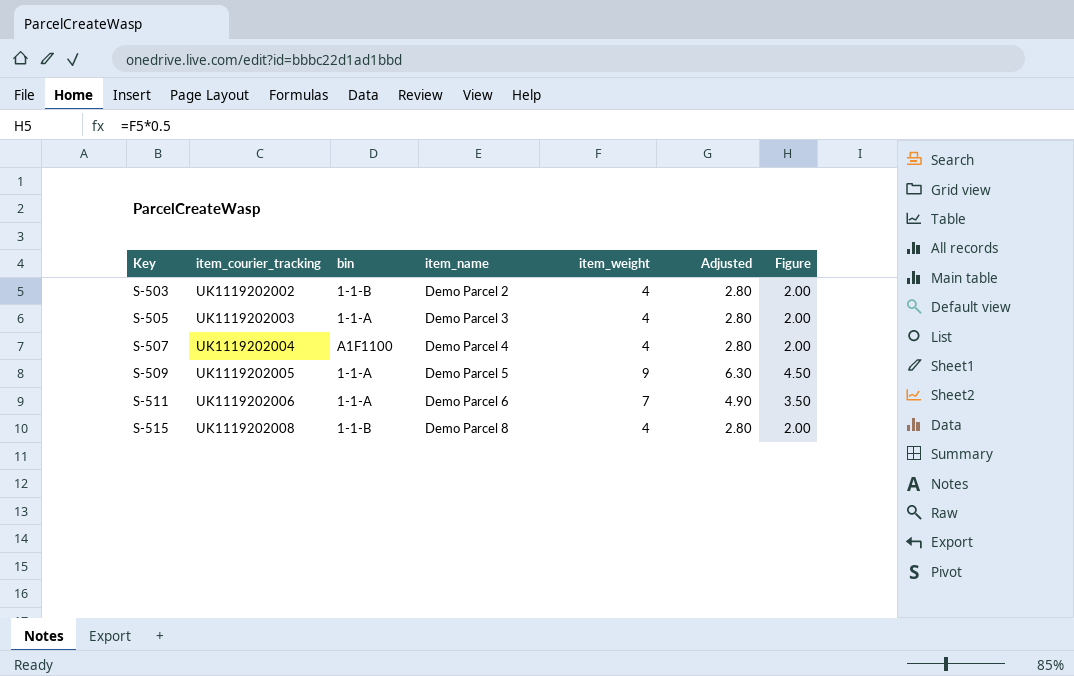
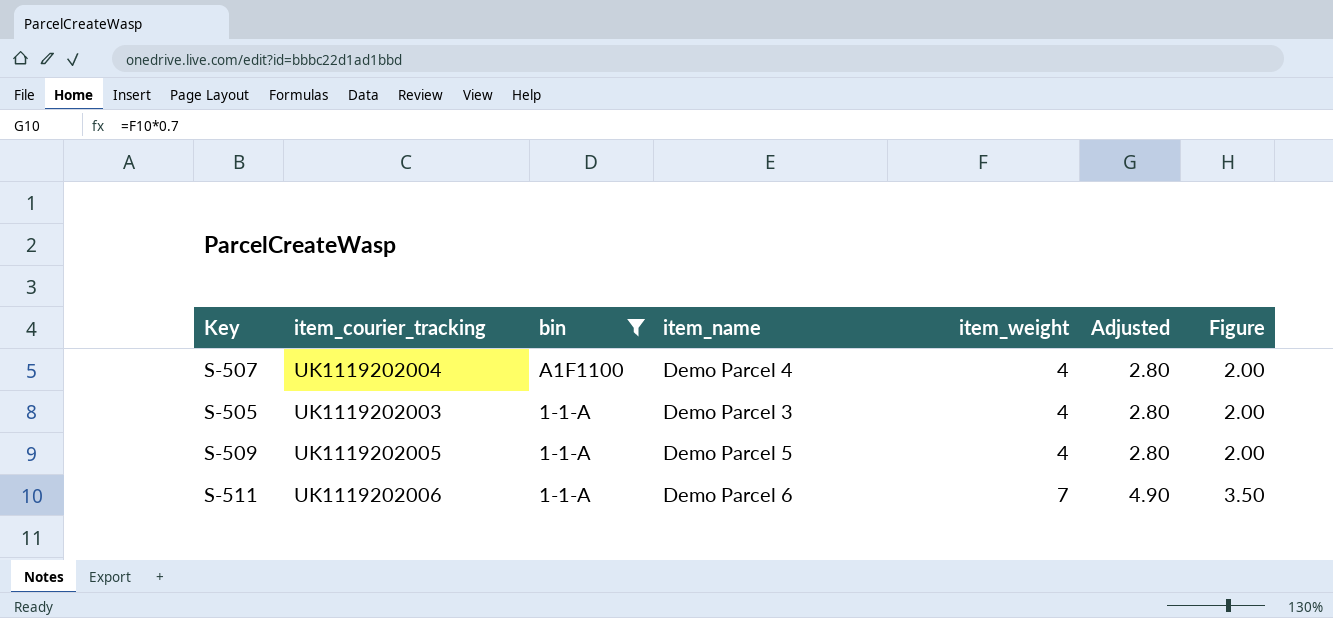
filter: none -> bin != 1-1-B
row order: Key ascending -> bin descending
S-509 | item_weight: 9 -> 4
S-509 | Adjusted: 6.30 -> 2.80
S-509 | Figure: 4.50 -> 2.00

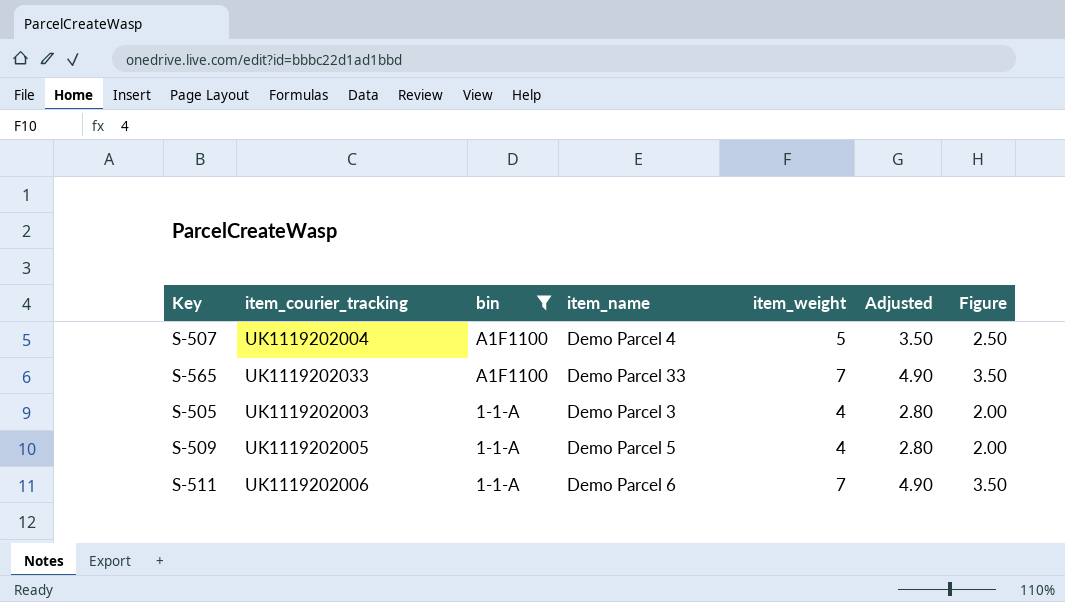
S-507 | item_weight: 4 -> 5
S-507 | Adjusted: 2.80 -> 3.50
S-507 | Figure: 2.00 -> 2.50
row S-565: none -> UK1119202033 | A1F1100 | Demo Parcel 33 | 7 | 4.90 | 3.50

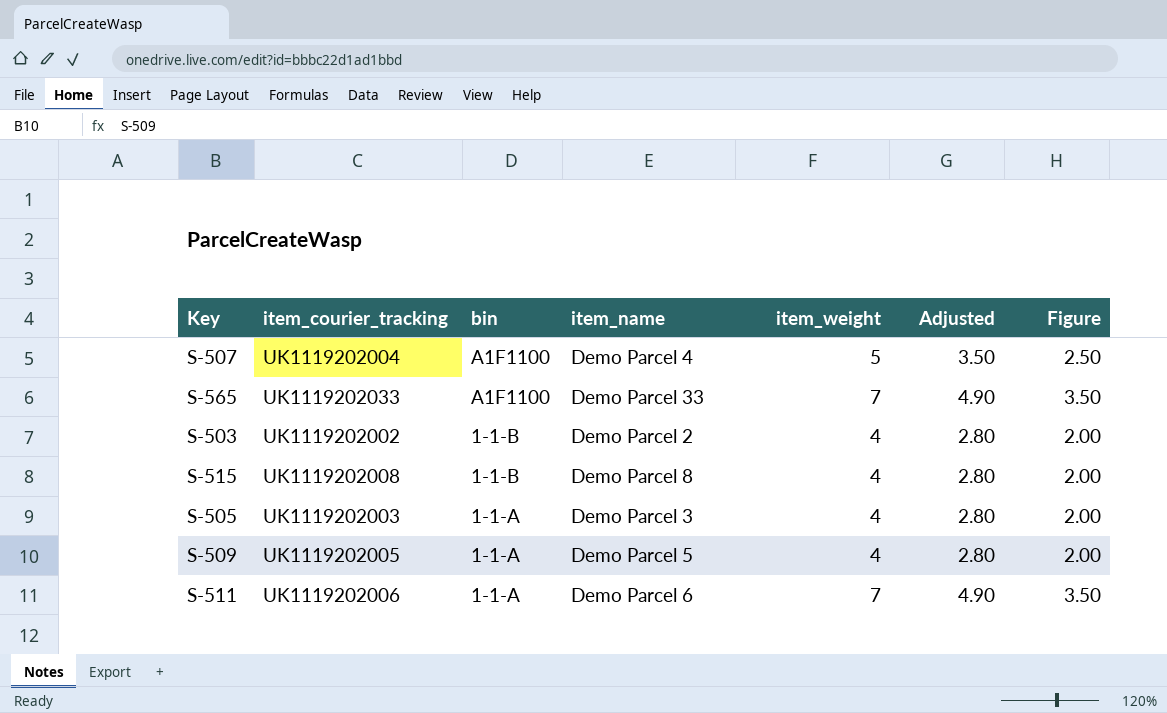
filter: bin != 1-1-B -> none

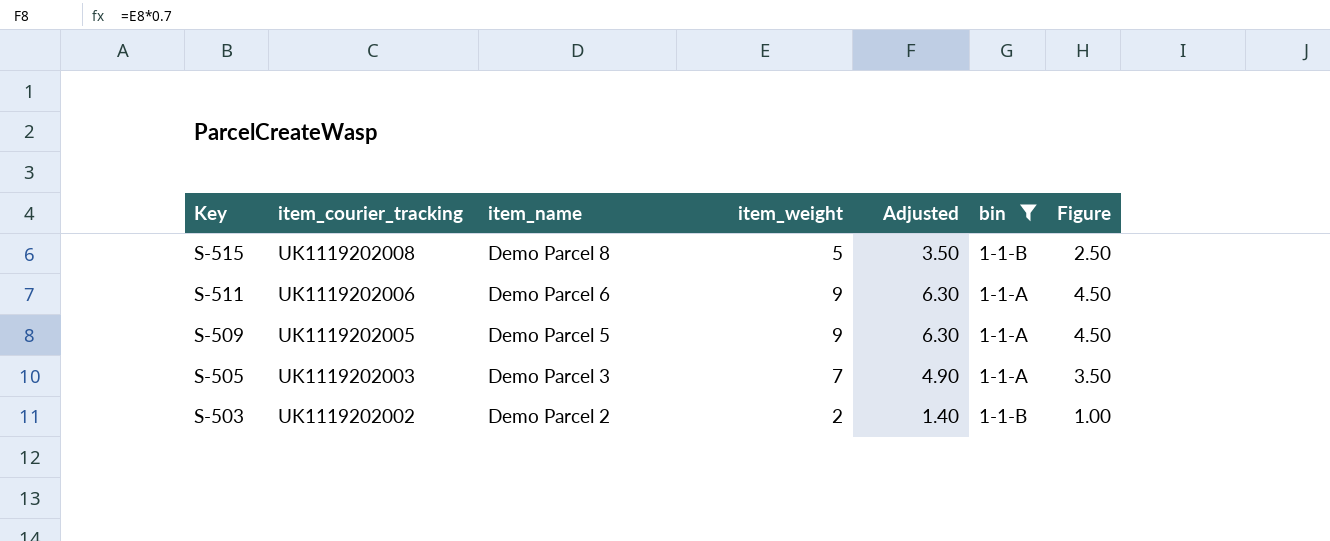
filter: none -> bin != A1F1100
row order: bin descending -> Key descending
column bin | position: 3 -> 6
S-515 | item_weight: 4 -> 5
S-515 | Adjusted: 2.80 -> 3.50
S-515 | Figure: 2.00 -> 2.50
S-511 | item_weight: 7 -> 9
S-511 | Adjusted: 4.90 -> 6.30
S-511 | Figure: 3.50 -> 4.50
S-509 | item_weight: 4 -> 9
S-509 | Adjusted: 2.80 -> 6.30
S-509 | Figure: 2.00 -> 4.50
S-505 | item_weight: 4 -> 7
S-505 | Adjusted: 2.80 -> 4.90
S-505 | Figure: 2.00 -> 3.50
S-503 | item_weight: 4 -> 2
S-503 | Adjusted: 2.80 -> 1.40
S-503 | Figure: 2.00 -> 1.00

